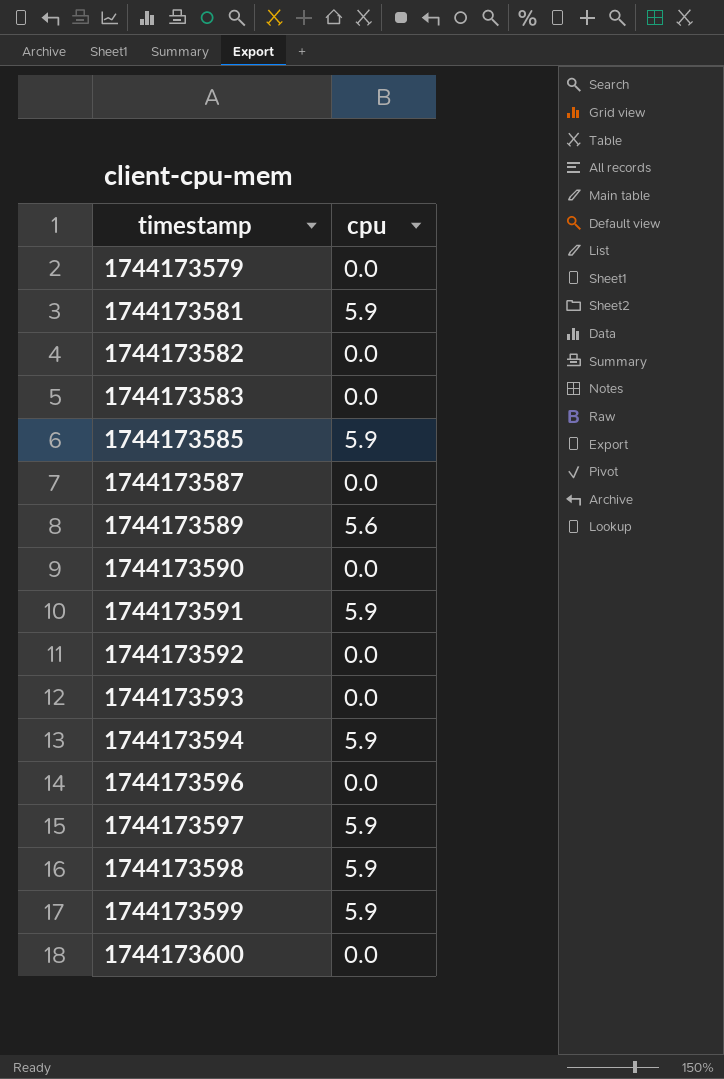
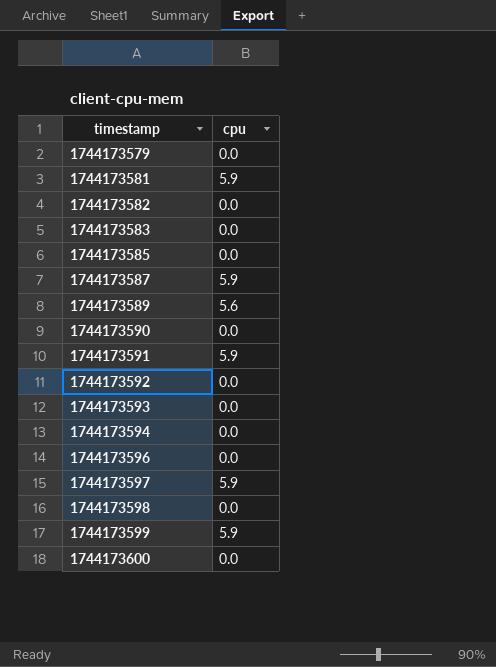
1744173585 | cpu: 5.9 -> 0.0
1744173587 | cpu: 0.0 -> 5.9
1744173594 | cpu: 5.9 -> 0.0
1744173598 | cpu: 5.9 -> 0.0

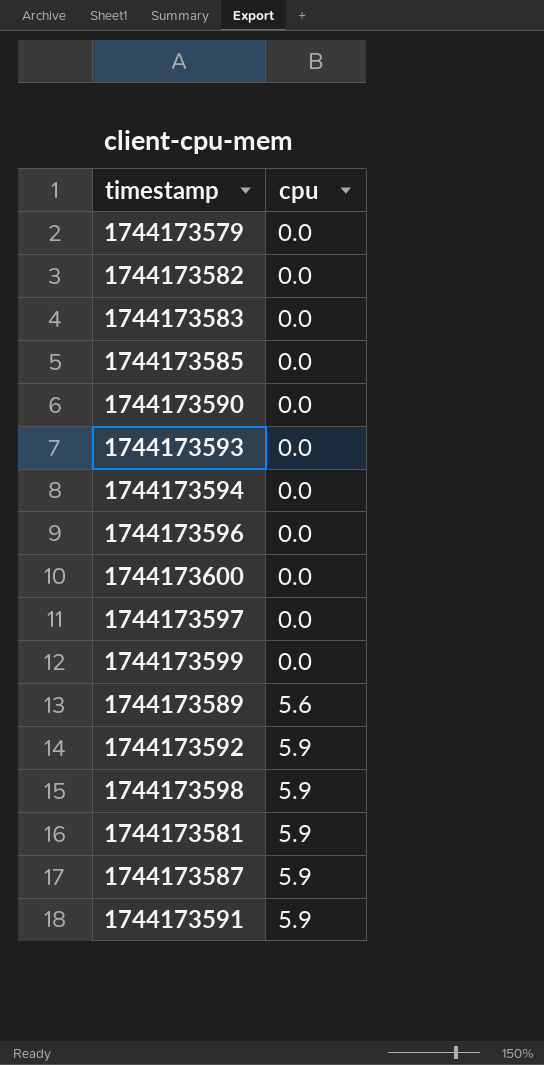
row order: timestamp ascending -> cpu ascending
1744173597 | cpu: 5.9 -> 0.0
1744173599 | cpu: 5.9 -> 0.0
1744173592 | cpu: 0.0 -> 5.9
1744173598 | cpu: 0.0 -> 5.9

